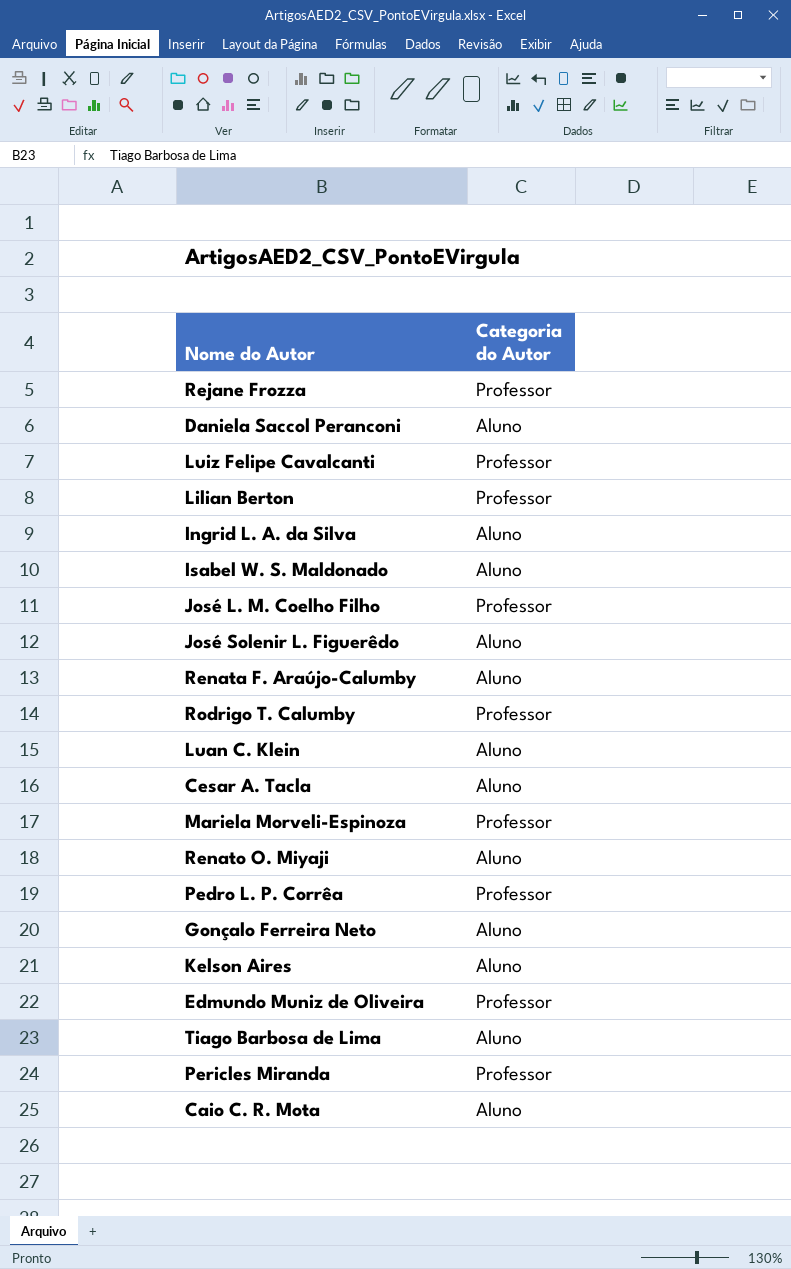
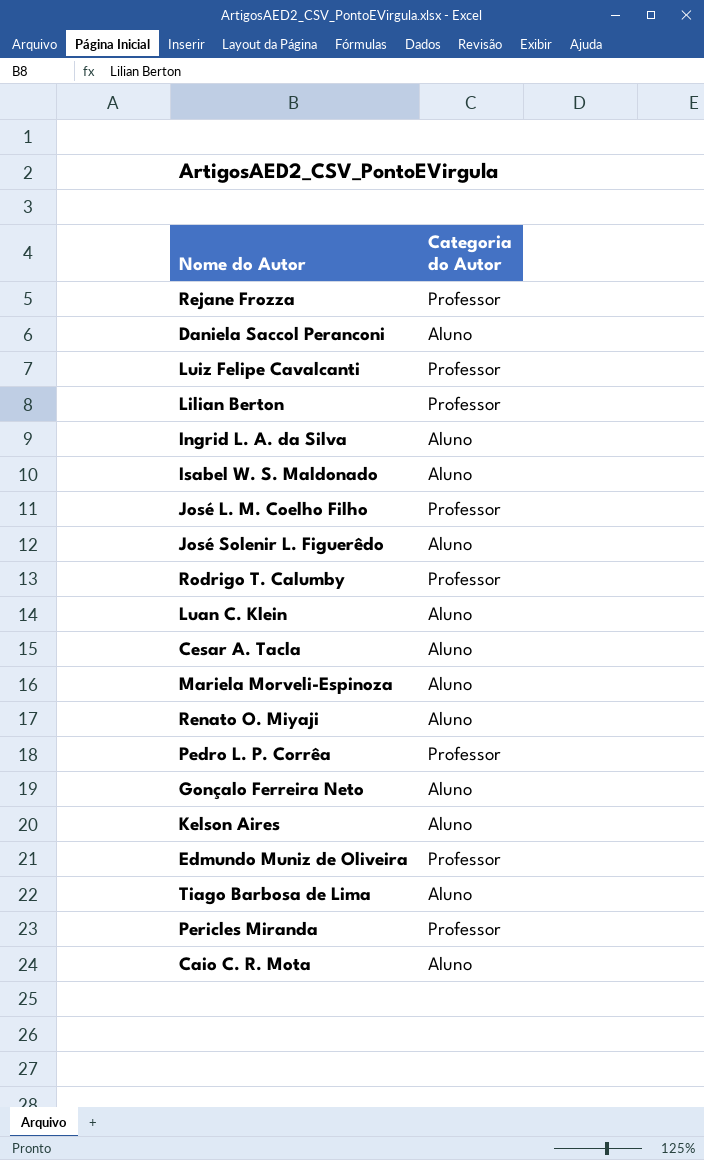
row Renata F. Araújo-Calumby: Aluno -> none
Mariela Morveli-Espinoza | Categoria do Autor: Professor -> Aluno

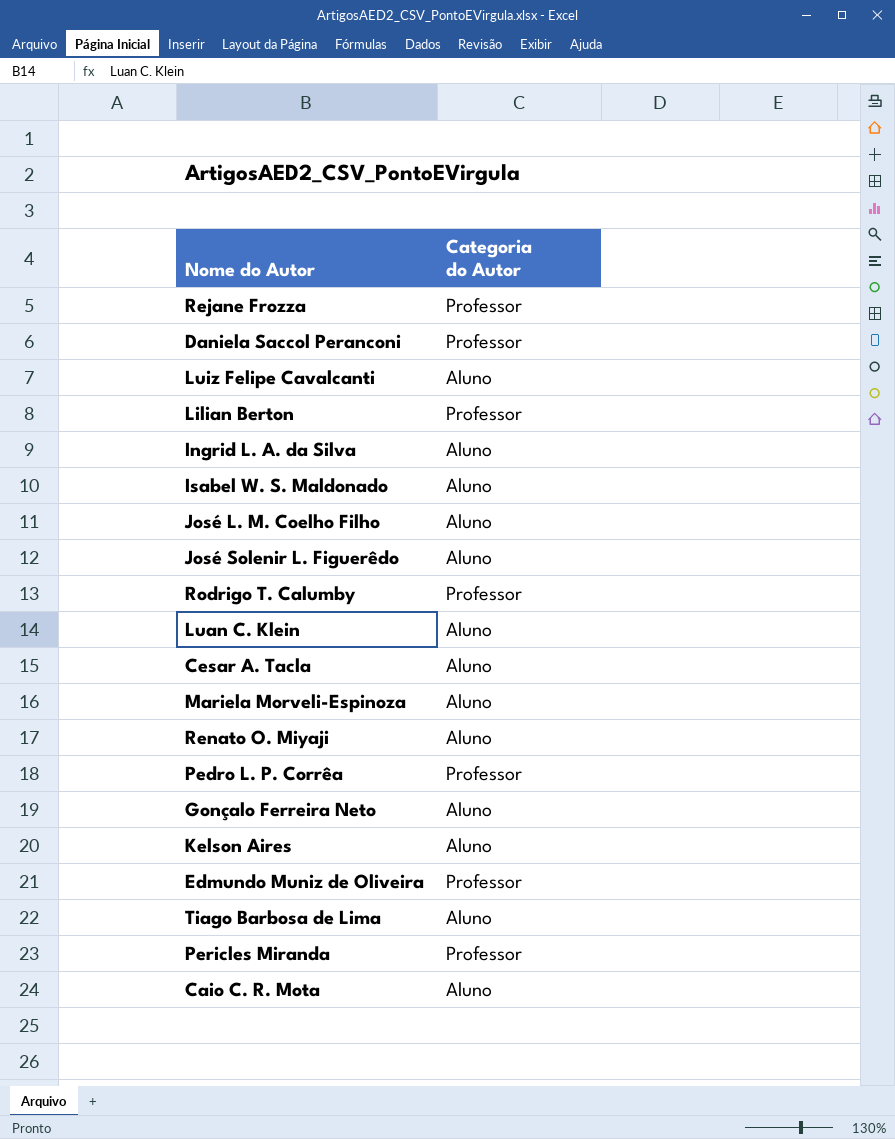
Daniela Saccol Peranconi | Categoria do Autor: Aluno -> Professor
Luiz Felipe Cavalcanti | Categoria do Autor: Professor -> Aluno
José L. M. Coelho Filho | Categoria do Autor: Professor -> Aluno

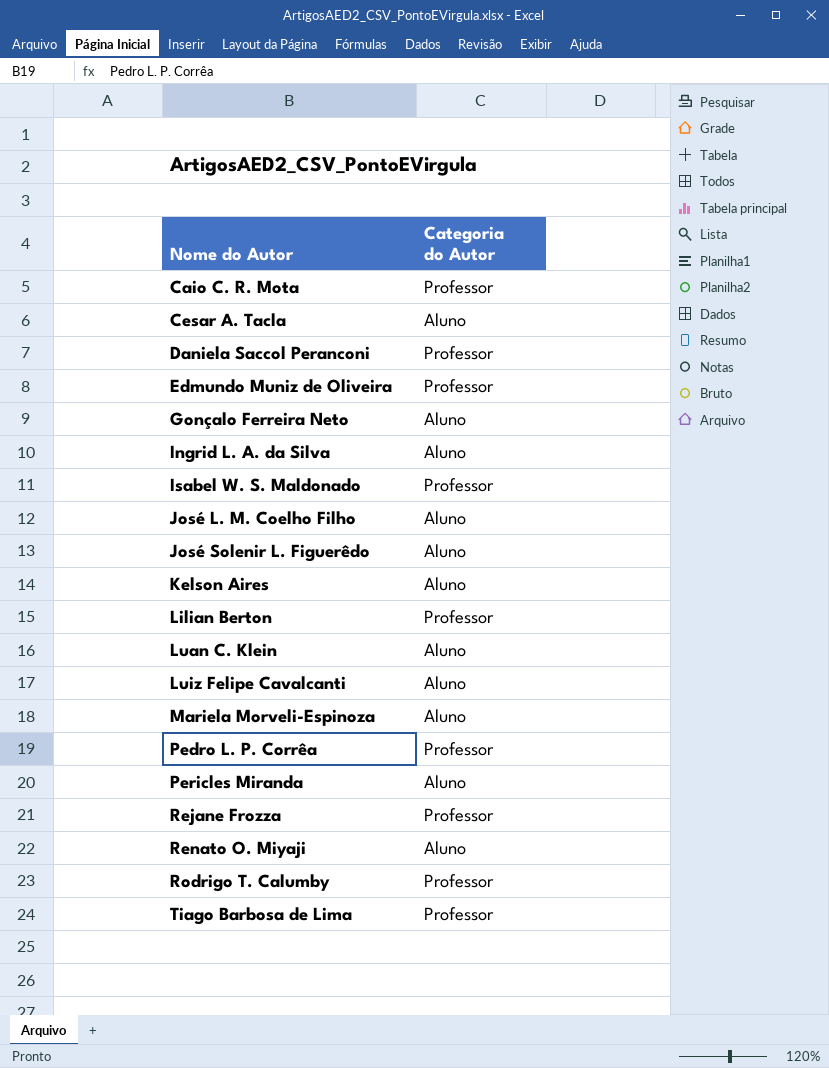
row order: none -> Nome do Autor ascending
Caio C. R. Mota | Categoria do Autor: Aluno -> Professor
Isabel W. S. Maldonado | Categoria do Autor: Aluno -> Professor
Pericles Miranda | Categoria do Autor: Professor -> Aluno
Tiago Barbosa de Lima | Categoria do Autor: Aluno -> Professor

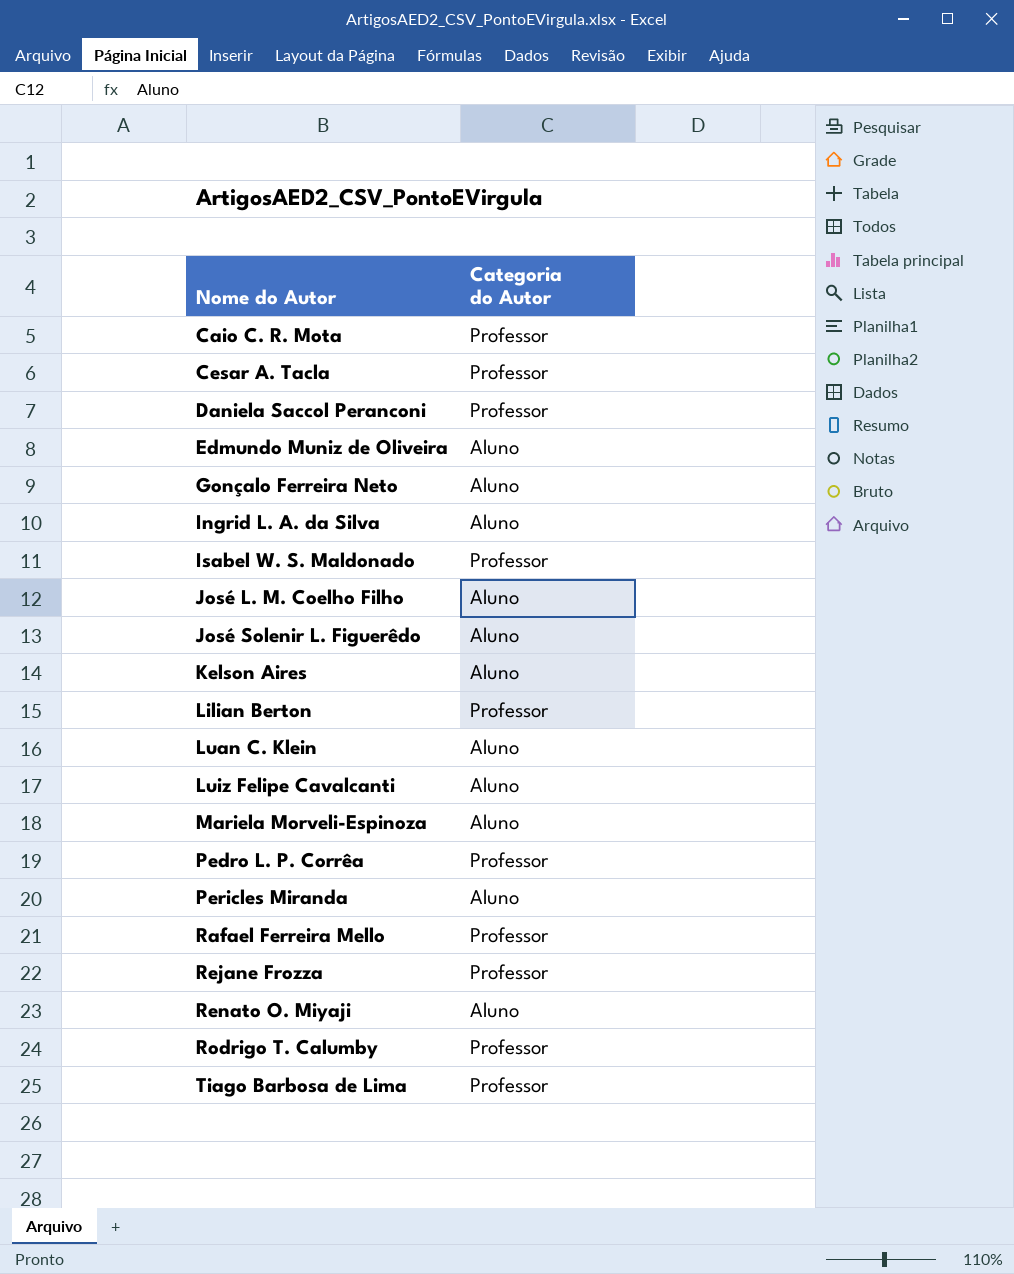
Cesar A. Tacla | Categoria do Autor: Aluno -> Professor
Edmundo Muniz de Oliveira | Categoria do Autor: Professor -> Aluno
row Rafael Ferreira Mello: none -> Professor

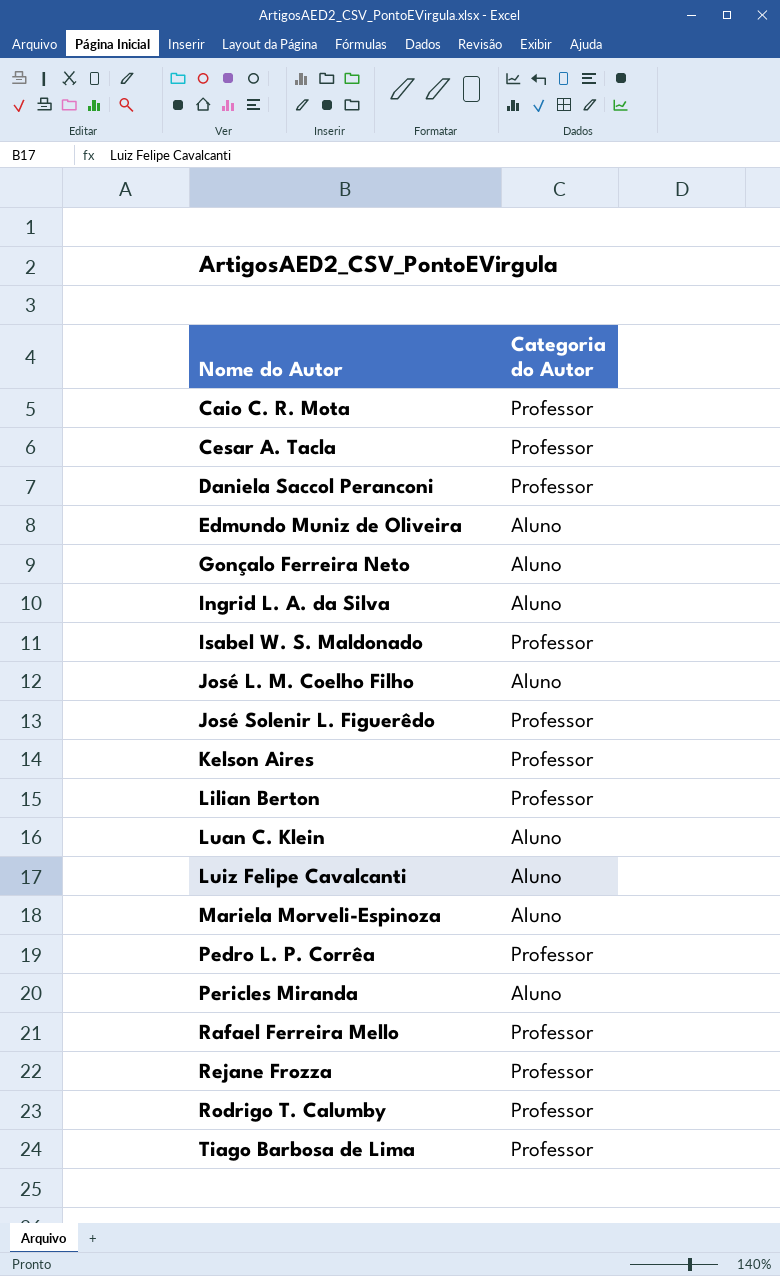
row Renato O. Miyaji: Aluno -> none
José Solenir L. Figuerêdo | Categoria do Autor: Aluno -> Professor
Kelson Aires | Categoria do Autor: Aluno -> Professor

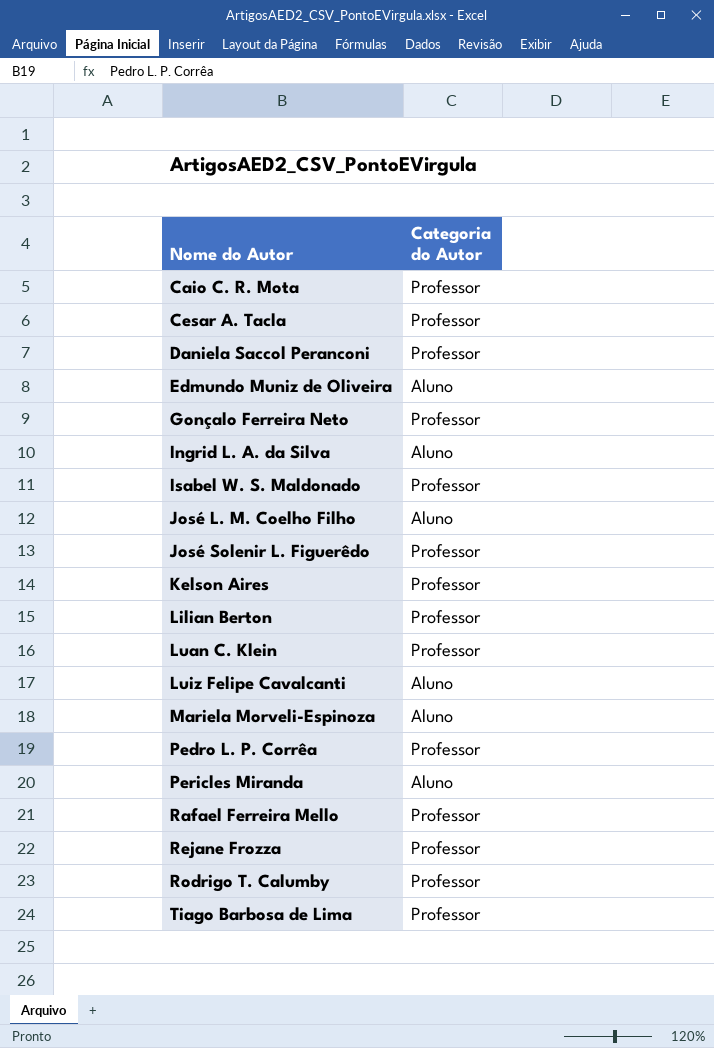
Gonçalo Ferreira Neto | Categoria do Autor: Aluno -> Professor
Luan C. Klein | Categoria do Autor: Aluno -> Professor

